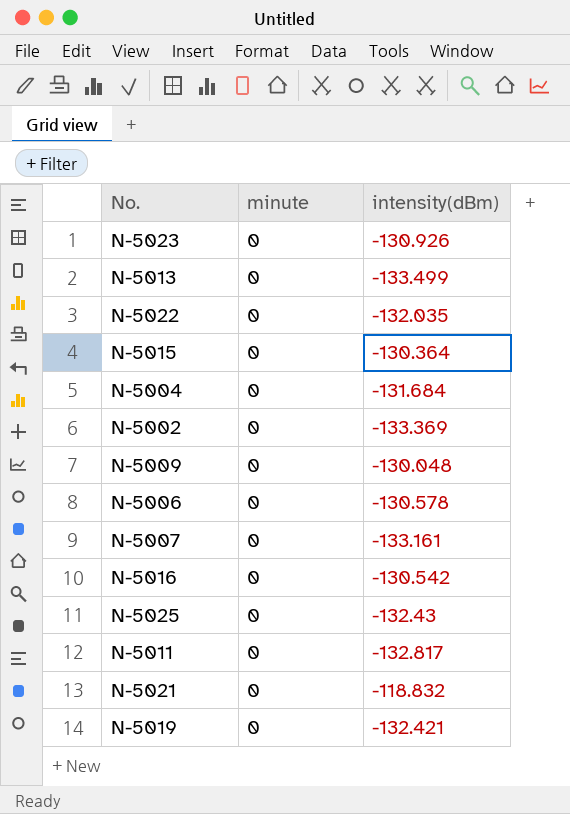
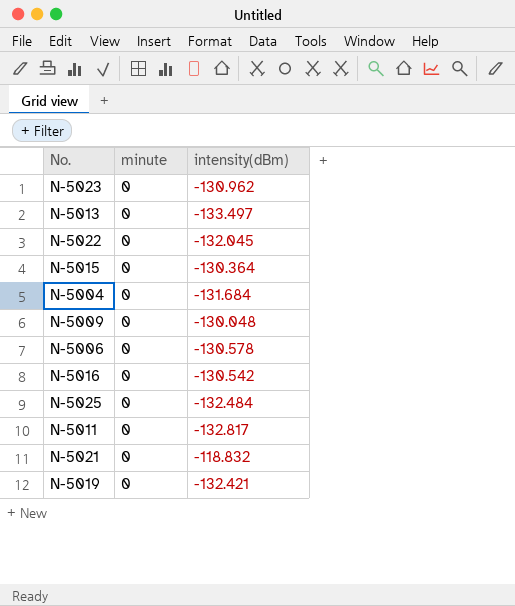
row N-5002: 0 | -133.369 -> none
row N-5007: 0 | -133.161 -> none
N-5023 | intensity(dBm): -130.926 -> -130.962
N-5013 | intensity(dBm): -133.499 -> -133.497
N-5022 | intensity(dBm): -132.035 -> -132.045
N-5025 | intensity(dBm): -132.43 -> -132.484

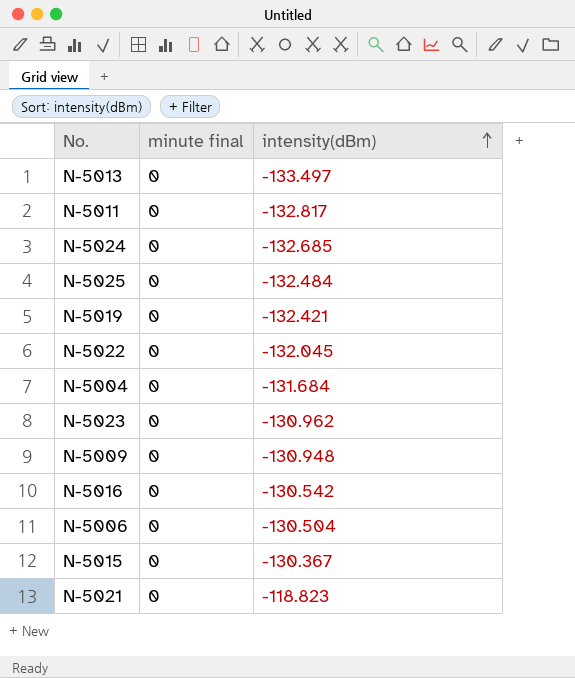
row order: none -> intensity(dBm) ascending
column name: minute -> minute final
row N-5024: none -> 0 | -132.685
N-5009 | intensity(dBm): -130.048 -> -130.948
N-5006 | intensity(dBm): -130.578 -> -130.504
N-5015 | intensity(dBm): -130.364 -> -130.367
N-5021 | intensity(dBm): -118.832 -> -118.823

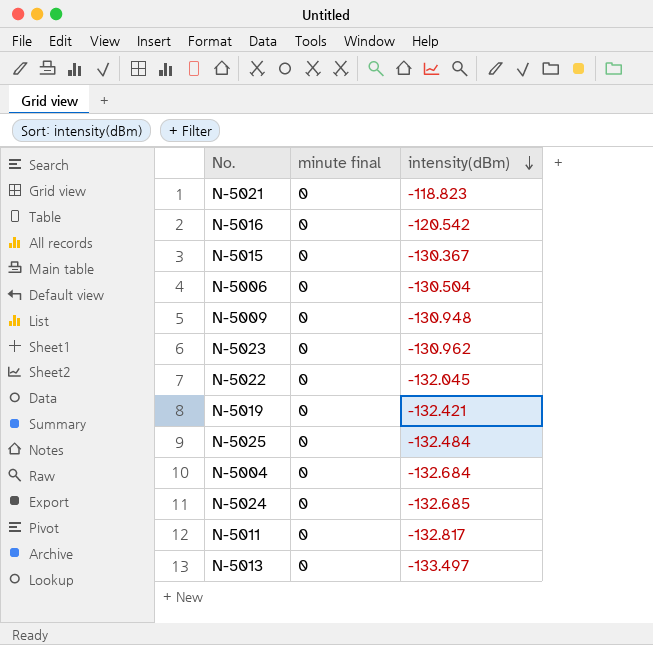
row order: intensity(dBm) ascending -> intensity(dBm) descending
N-5016 | intensity(dBm): -130.542 -> -120.542
N-5004 | intensity(dBm): -131.684 -> -132.684

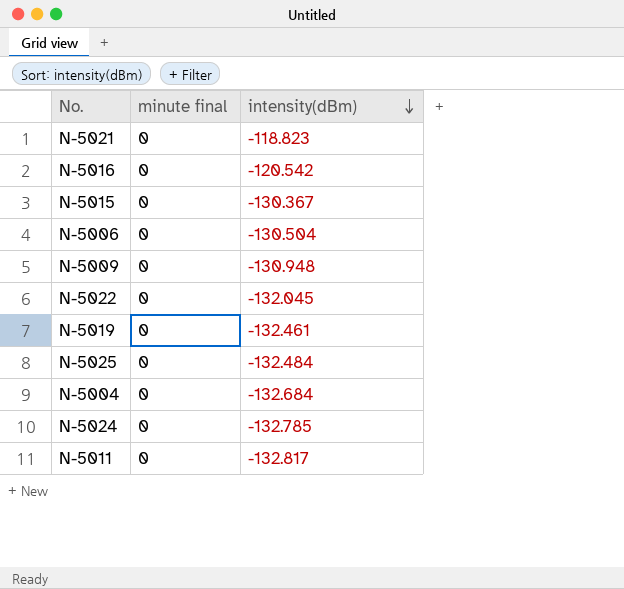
row N-5023: 0 | -130.962 -> none
row N-5013: 0 | -133.497 -> none
N-5019 | intensity(dBm): -132.421 -> -132.461
N-5024 | intensity(dBm): -132.685 -> -132.785

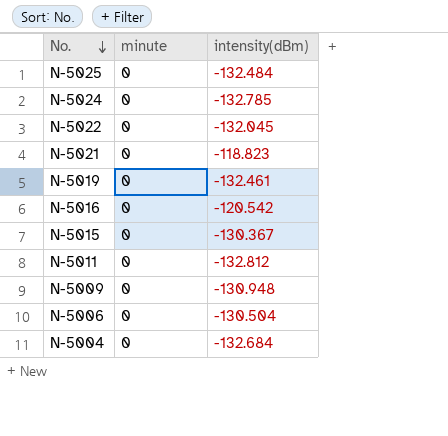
row order: intensity(dBm) descending -> No. descending
column name: minute final -> minute
N-5011 | intensity(dBm): -132.817 -> -132.812

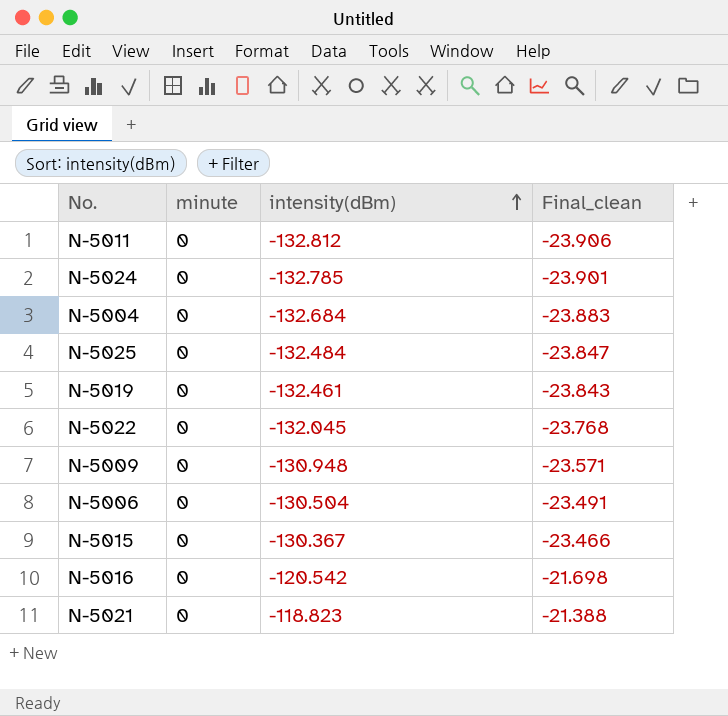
row order: No. descending -> intensity(dBm) ascending
column Final_clean | formula: none -> [intensity(dBm)] * 0.18

